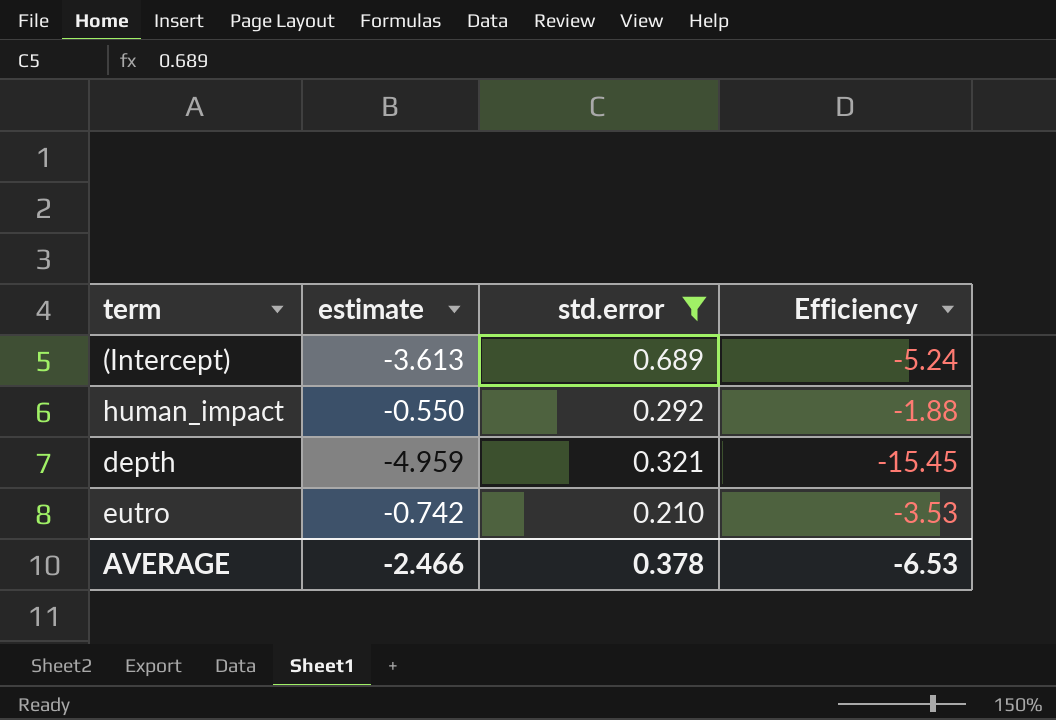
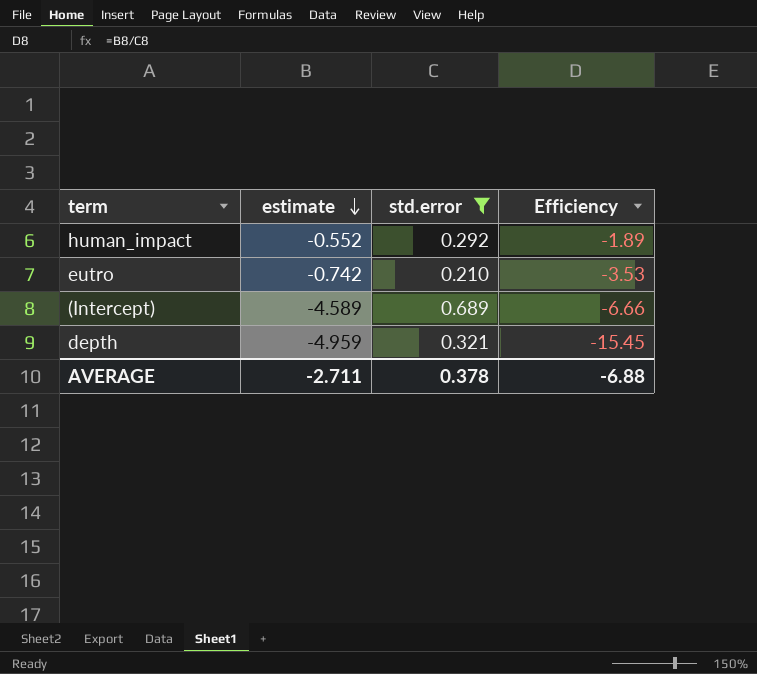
row order: none -> estimate descending
human_impact | estimate: -0.550 -> -0.552
human_impact | Efficiency: -1.88 -> -1.89
(Intercept) | estimate: -3.613 -> -4.589
(Intercept) | Efficiency: -5.24 -> -6.66
AVERAGE | estimate: -2.466 -> -2.711
AVERAGE | Efficiency: -6.53 -> -6.88

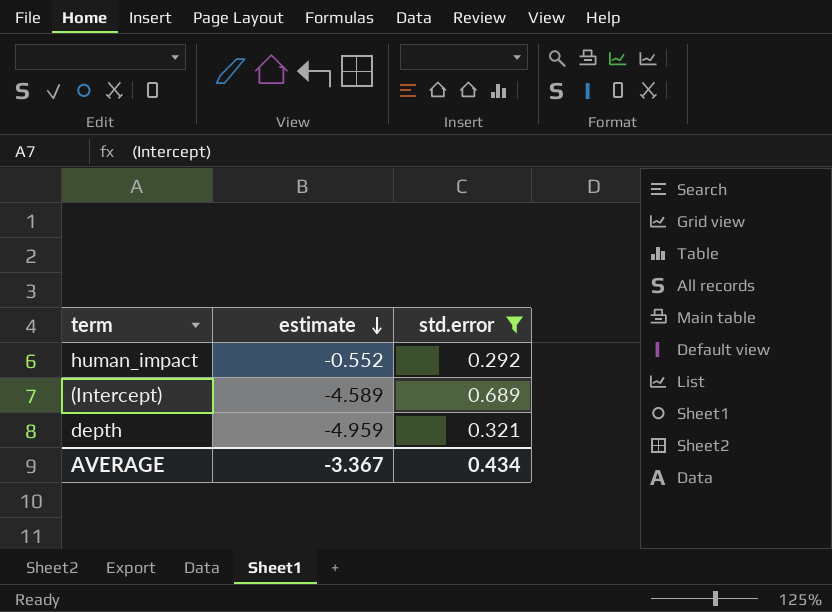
column Efficiency | formula: [estimate] / [std.error] -> none
row eutro: -0.742 | 0.210 | -3.53 -> none
AVERAGE | estimate: -2.711 -> -3.367
AVERAGE | std.error: 0.378 -> 0.434

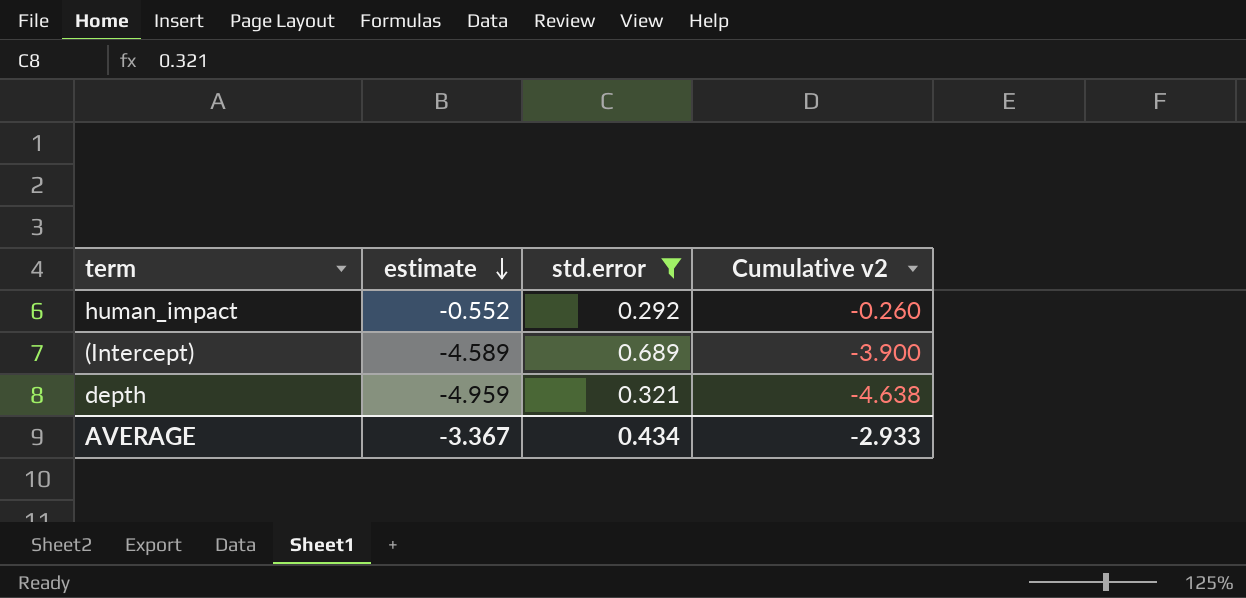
column Cumulative v2 | formula: none -> [estimate] + [std.error]

